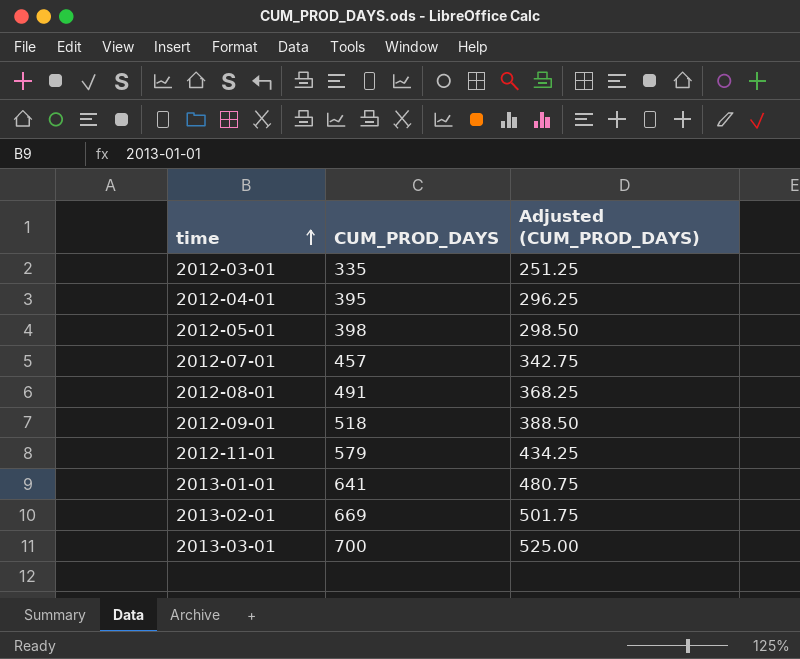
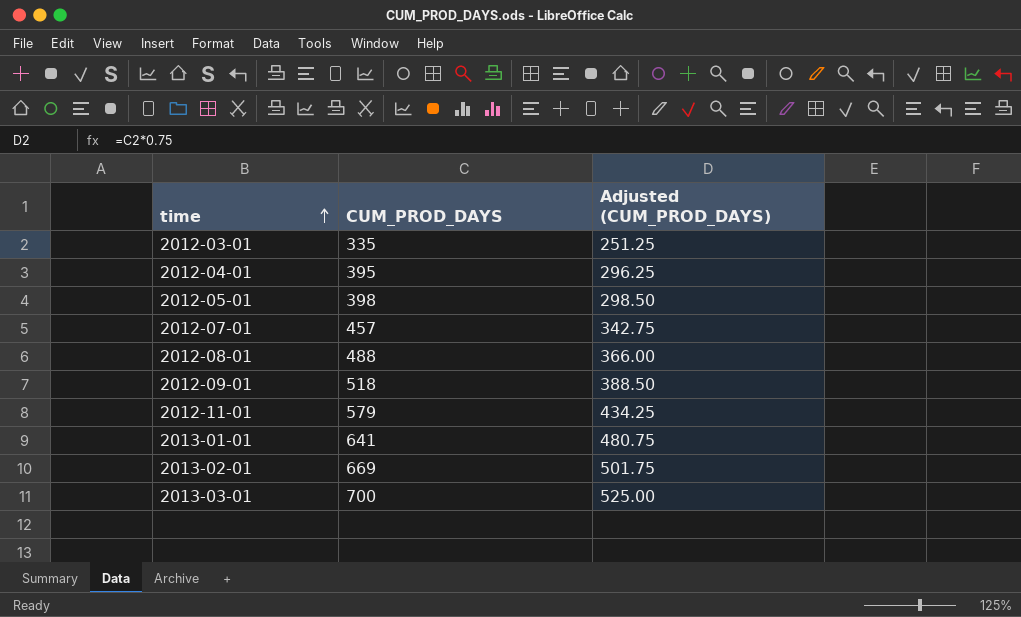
2012-08-01 | CUM_PROD_DAYS: 491 -> 488
2012-08-01 | Adjusted (CUM_PROD_DAYS): 368.25 -> 366.00

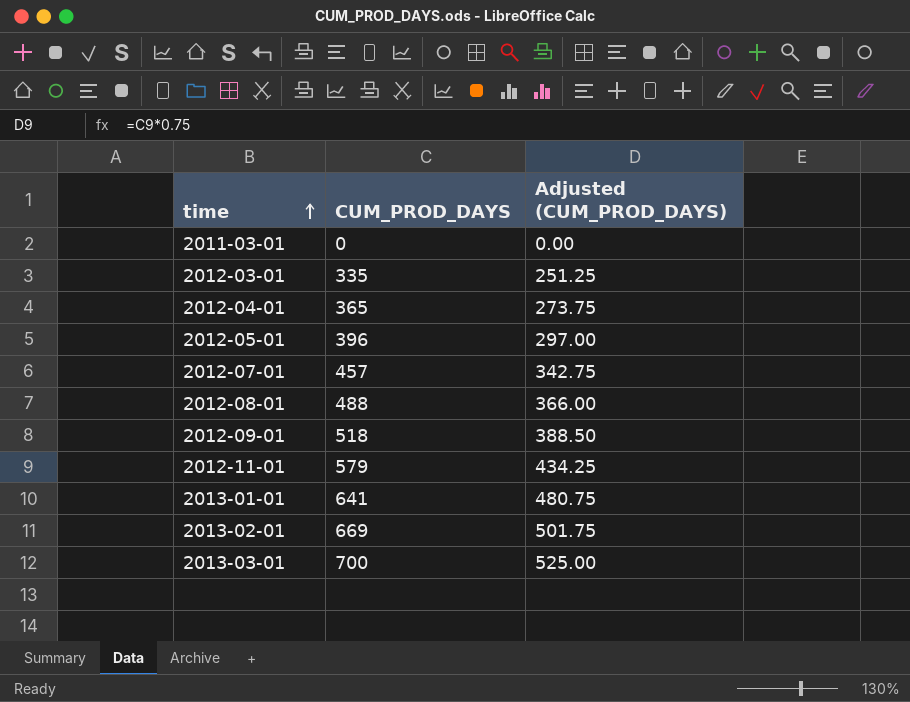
row 2011-03-01: none -> 0 | 0.00
2012-04-01 | CUM_PROD_DAYS: 395 -> 365
2012-04-01 | Adjusted (CUM_PROD_DAYS): 296.25 -> 273.75
2012-05-01 | CUM_PROD_DAYS: 398 -> 396
2012-05-01 | Adjusted (CUM_PROD_DAYS): 298.50 -> 297.00

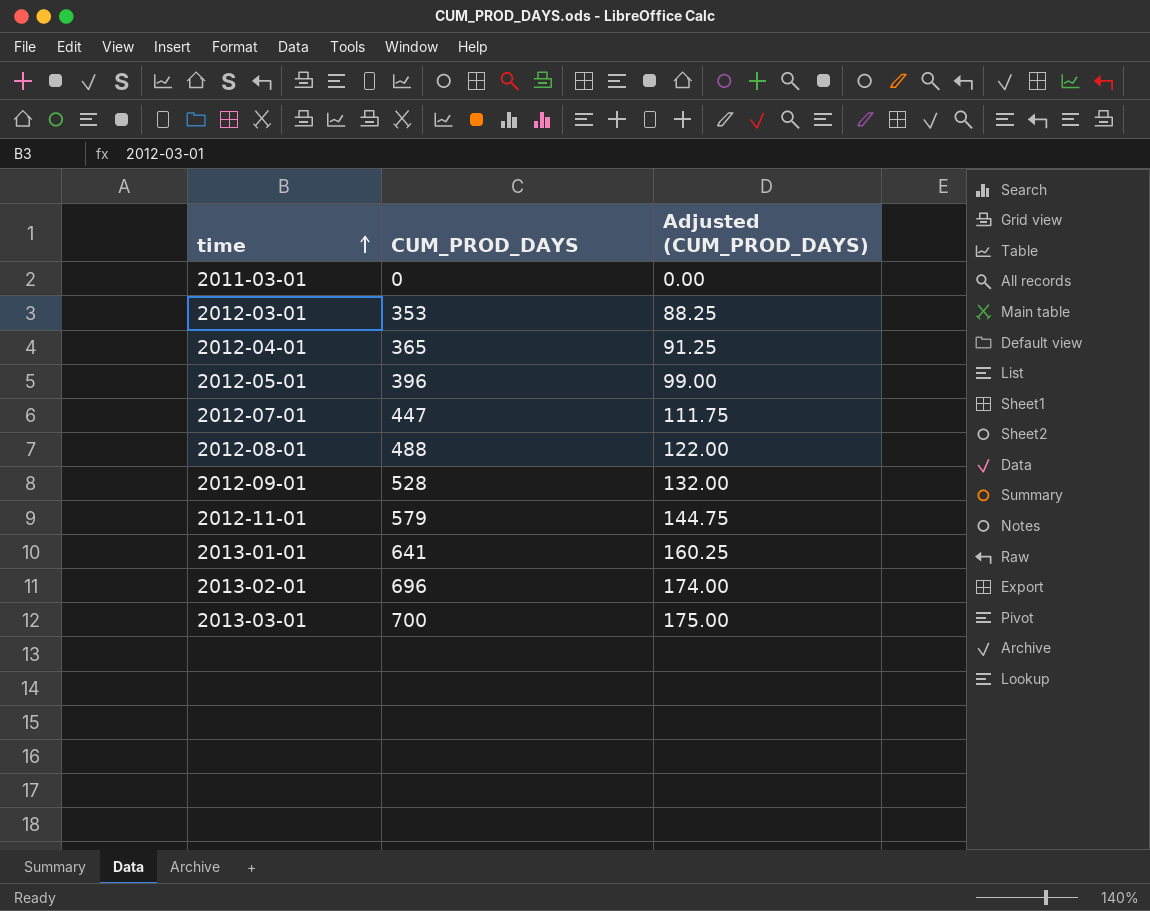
column Adjusted (CUM_PROD_DAYS) | formula: [CUM_PROD_DAYS] * 0.75 -> [CUM_PROD_DAYS] * 0.25
2012-03-01 | CUM_PROD_DAYS: 335 -> 353
2012-07-01 | CUM_PROD_DAYS: 457 -> 447
2012-09-01 | CUM_PROD_DAYS: 518 -> 528
2013-02-01 | CUM_PROD_DAYS: 669 -> 696

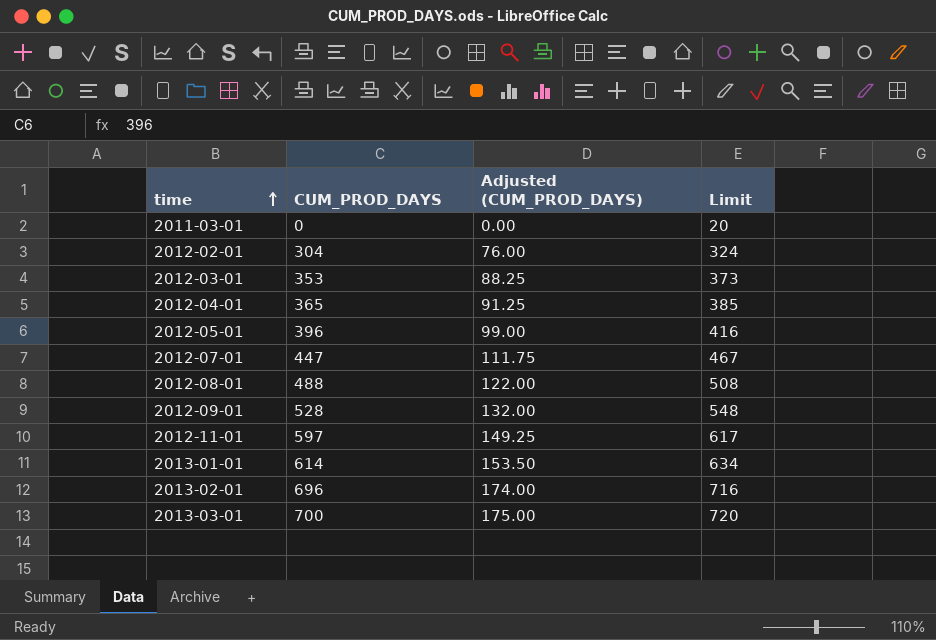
column Limit | formula: none -> [CUM_PROD_DAYS] + 20
row 2012-02-01: none -> 304 | 76.00 | 324
2012-11-01 | CUM_PROD_DAYS: 579 -> 597
2012-11-01 | Adjusted (CUM_PROD_DAYS): 144.75 -> 149.25
2013-01-01 | CUM_PROD_DAYS: 641 -> 614
2013-01-01 | Adjusted (CUM_PROD_DAYS): 160.25 -> 153.50

